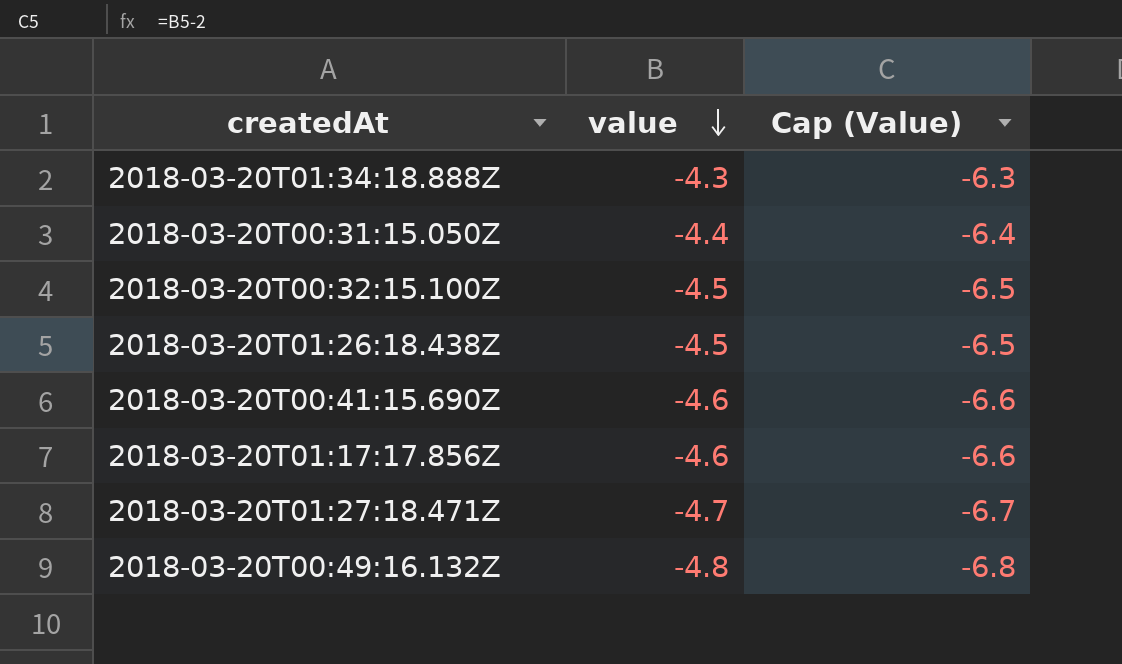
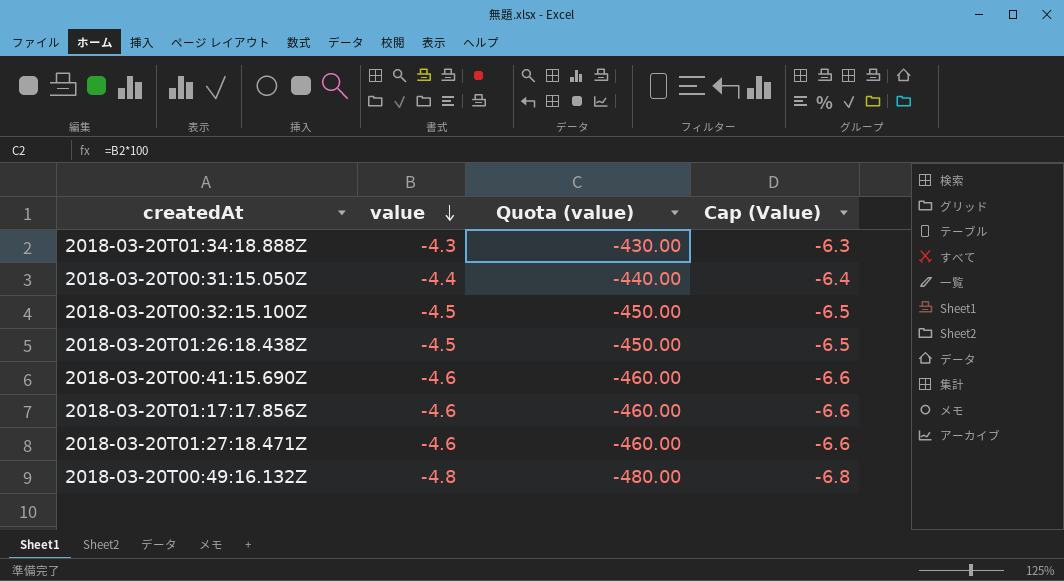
column Quota (value) | formula: none -> [value] * 100
2018-03-20T01:27:18.471Z | value: -4.7 -> -4.6
2018-03-20T01:27:18.471Z | Cap (Value): -6.7 -> -6.6

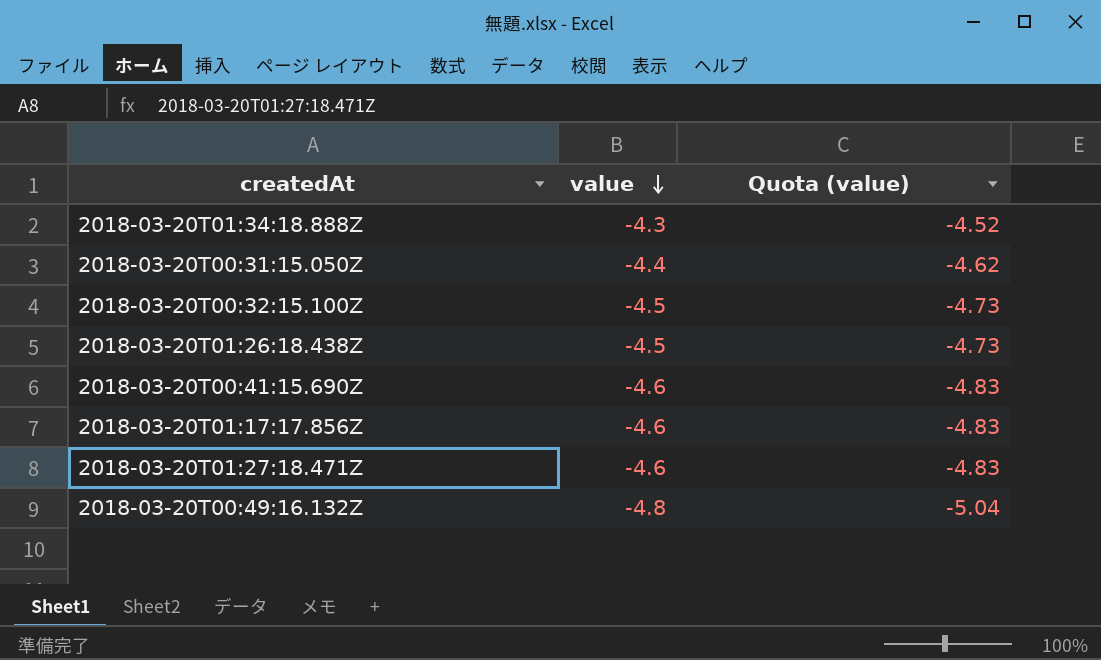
column Cap (Value) | formula: [value] - 2 -> none
column Quota (value) | formula: [value] * 100 -> [value] * 1.05

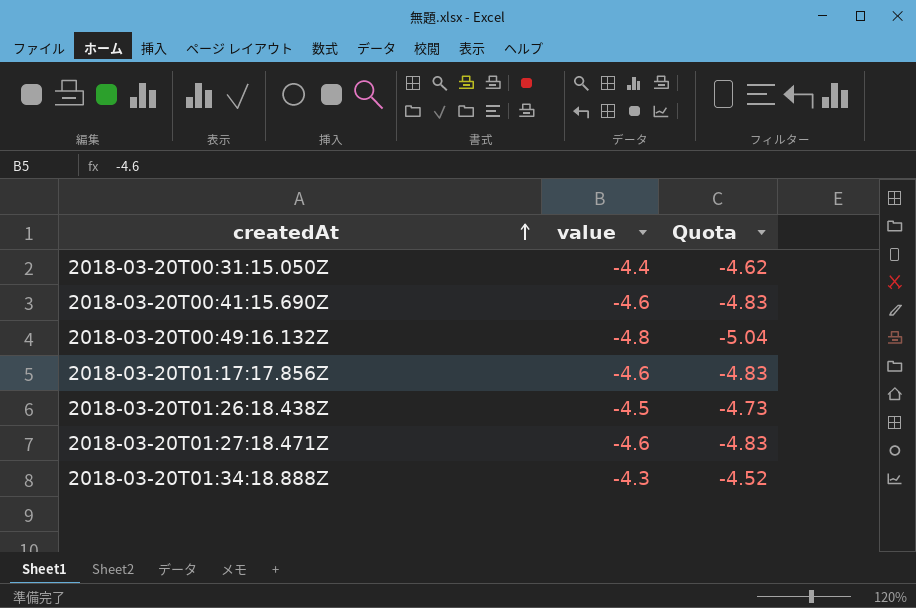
row order: value descending -> createdAt ascending
column name: Quota (value) -> Quota
row 2018-03-20T00:32:15.100Z: -4.5 | -4.73 -> none

